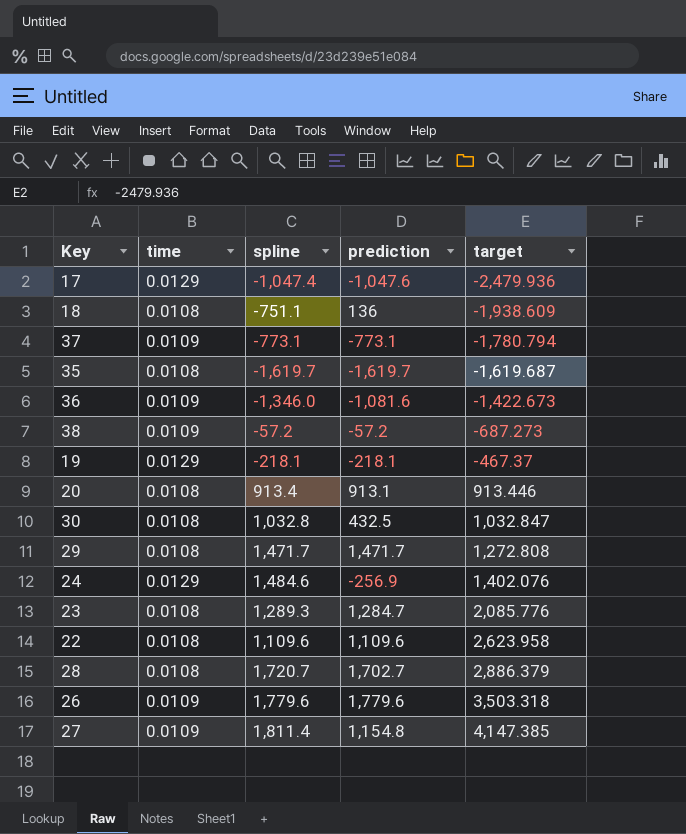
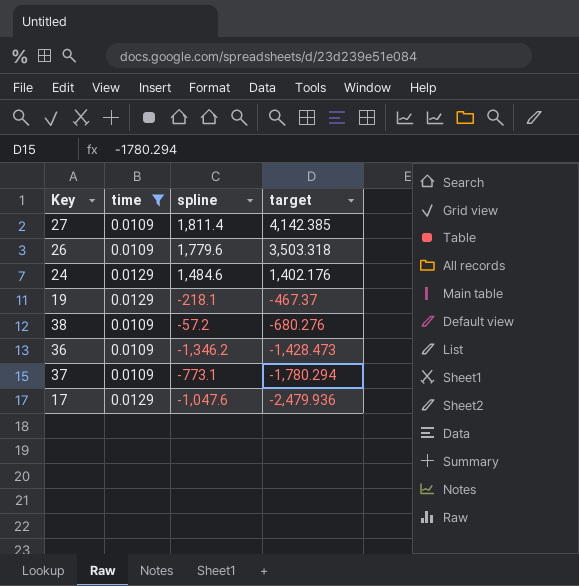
filter: none -> time != 0.0108
row order: target ascending -> target descending
column prediction | position: 4 -> none
27 | target: 4,147.385 -> 4,142.385
24 | target: 1,402.076 -> 1,402.176
38 | target: -687.273 -> -680.276
36 | spline: -1,346.0 -> -1,346.2
36 | target: -1,422.673 -> -1,428.473
37 | target: -1,780.794 -> -1,780.294
17 | spline: -1,047.4 -> -1,047.6

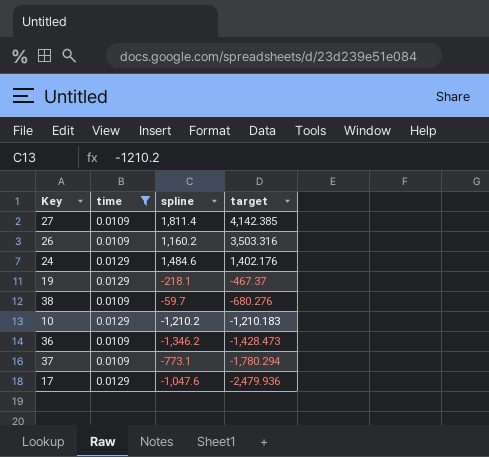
26 | spline: 1,779.6 -> 1,160.2
26 | target: 3,503.318 -> 3,503.316
38 | spline: -57.2 -> -59.7
row 10: none -> 0.0129 | -1,210.2 | -1,210.183

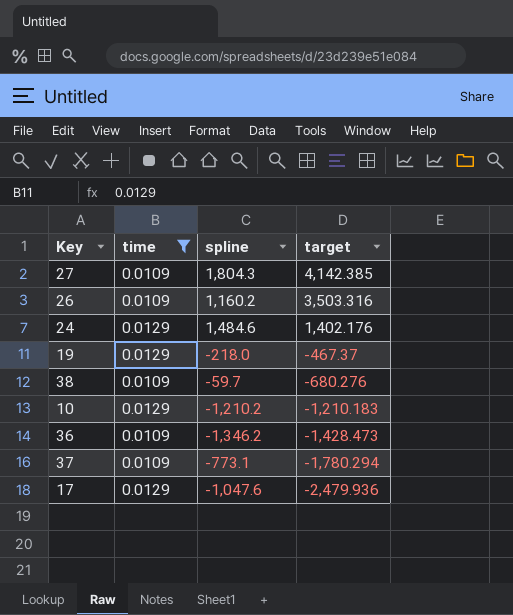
27 | spline: 1,811.4 -> 1,804.3
19 | spline: -218.1 -> -218.0

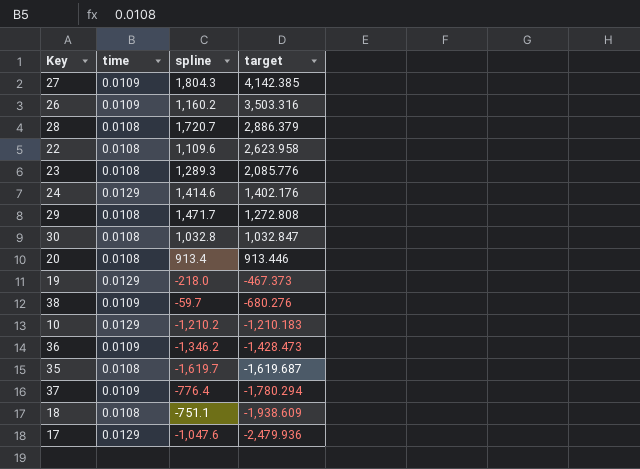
filter: time != 0.0108 -> none
24 | spline: 1,484.6 -> 1,414.6
19 | target: -467.37 -> -467.373
37 | spline: -773.1 -> -776.4

